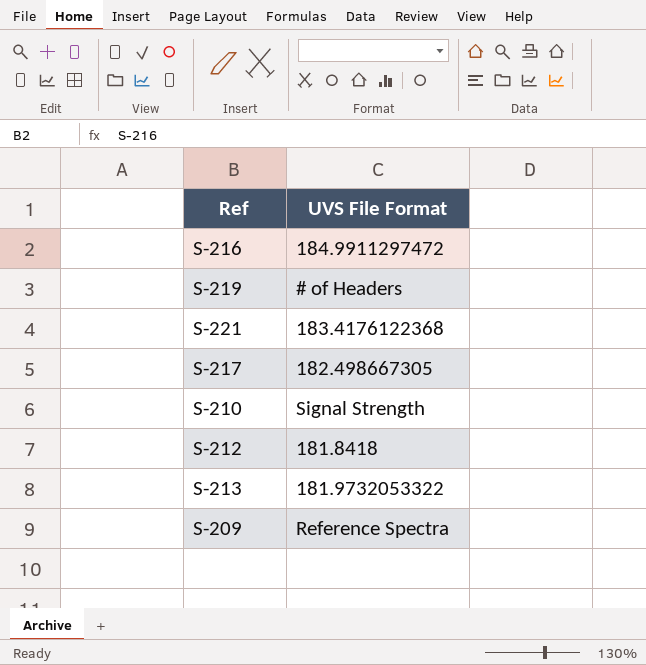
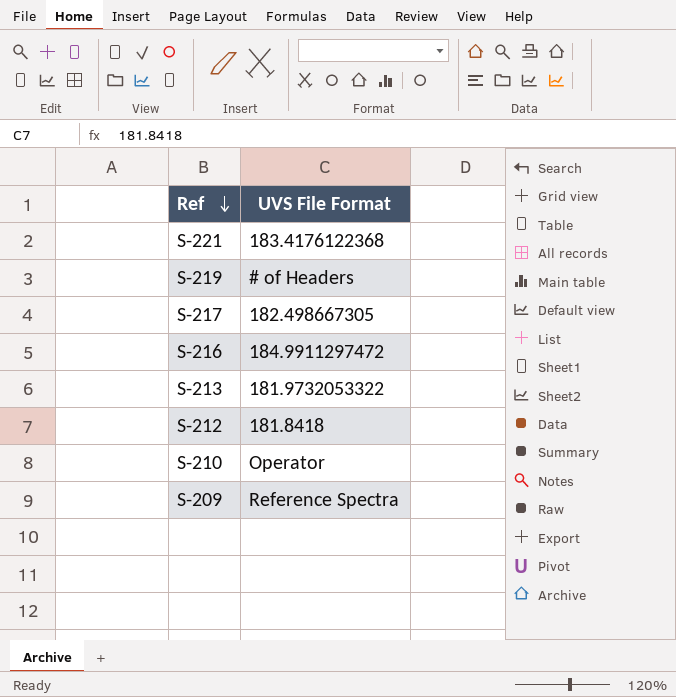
row order: none -> Ref descending
S-210 | UVS File Format: Signal Strength -> Operator

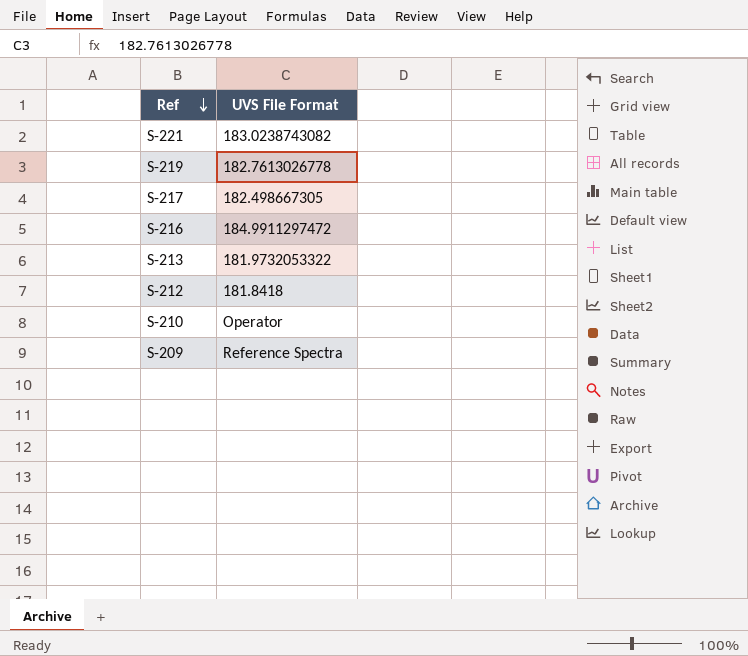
S-221 | UVS File Format: 183.4176122368 -> 183.0238743082
S-219 | UVS File Format: # of Headers -> 182.7613026778

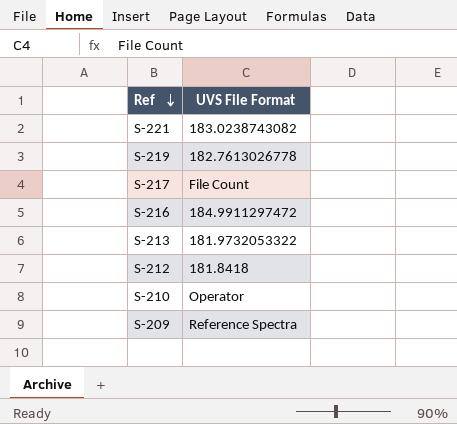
S-217 | UVS File Format: 182.498667305 -> File Count

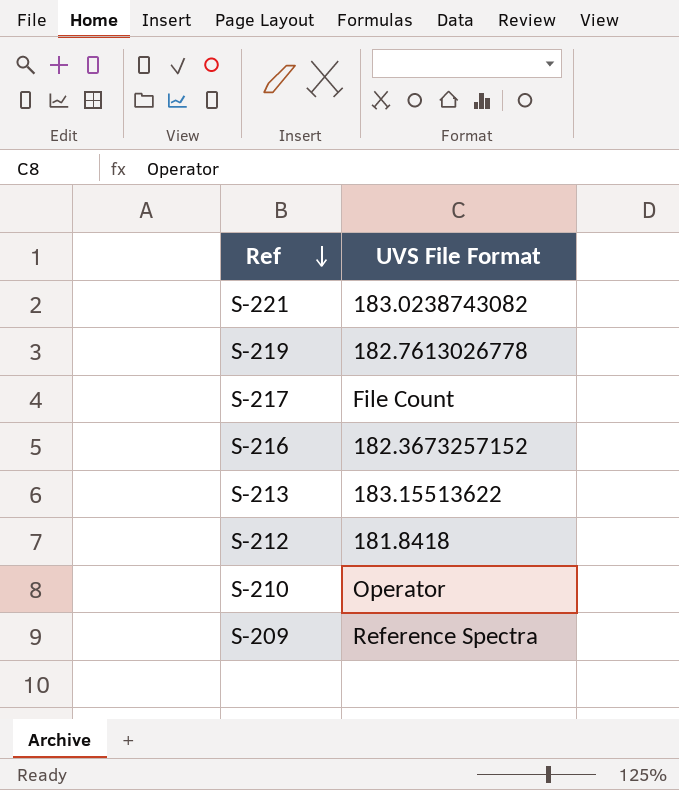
S-216 | UVS File Format: 184.9911297472 -> 182.3673257152
S-213 | UVS File Format: 181.9732053322 -> 183.15513622

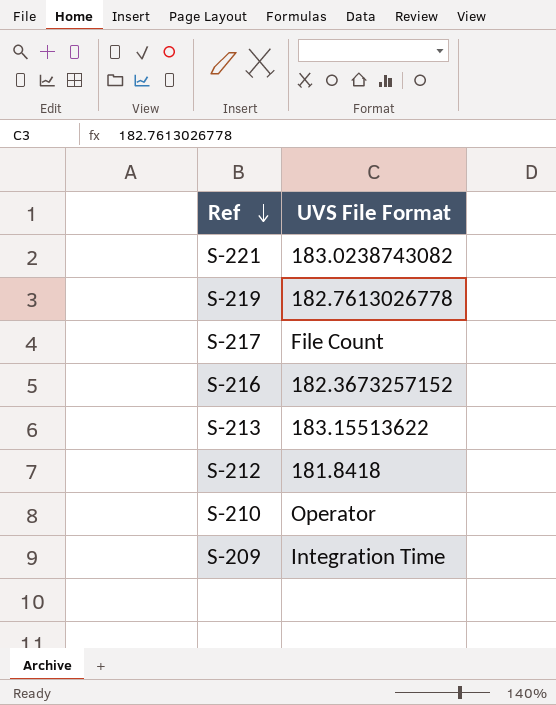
S-209 | UVS File Format: Reference Spectra -> Integration Time

